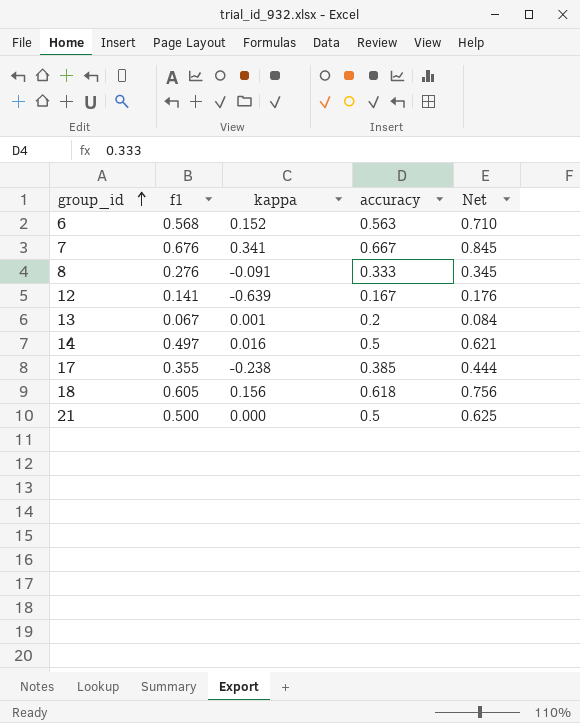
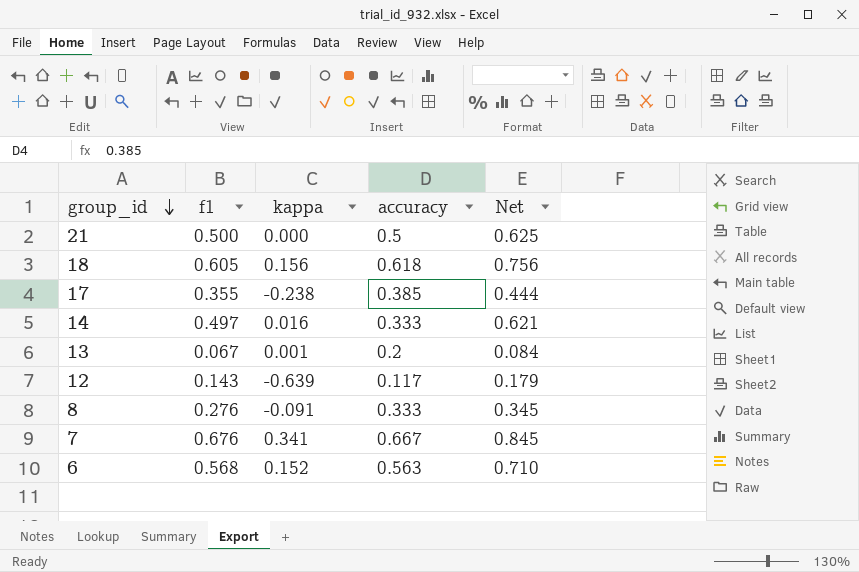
row order: group_id ascending -> group_id descending
14 | accuracy: 0.5 -> 0.333
12 | f1: 0.141 -> 0.143
12 | accuracy: 0.167 -> 0.117
12 | Net: 0.176 -> 0.179

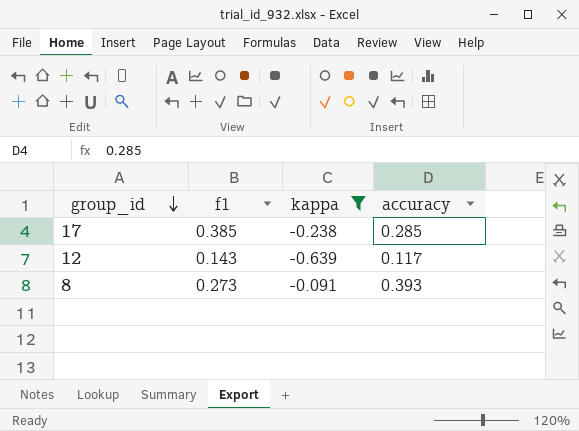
filter: none -> kappa <= -0.091
column Net | formula: [f1] * 1.25 -> none
17 | f1: 0.355 -> 0.385
17 | accuracy: 0.385 -> 0.285
8 | f1: 0.276 -> 0.273
8 | accuracy: 0.333 -> 0.393

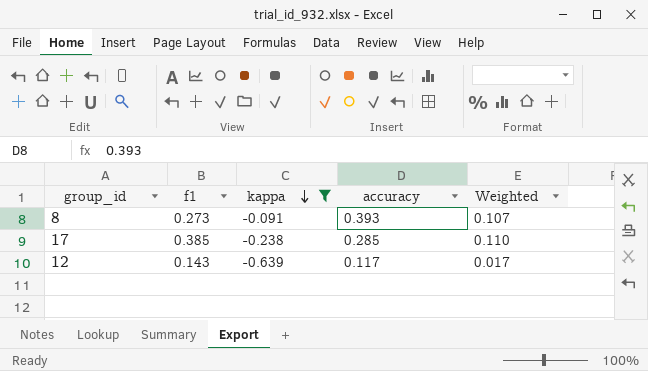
row order: group_id descending -> kappa descending
column Weighted | formula: none -> [f1] * [accuracy]

